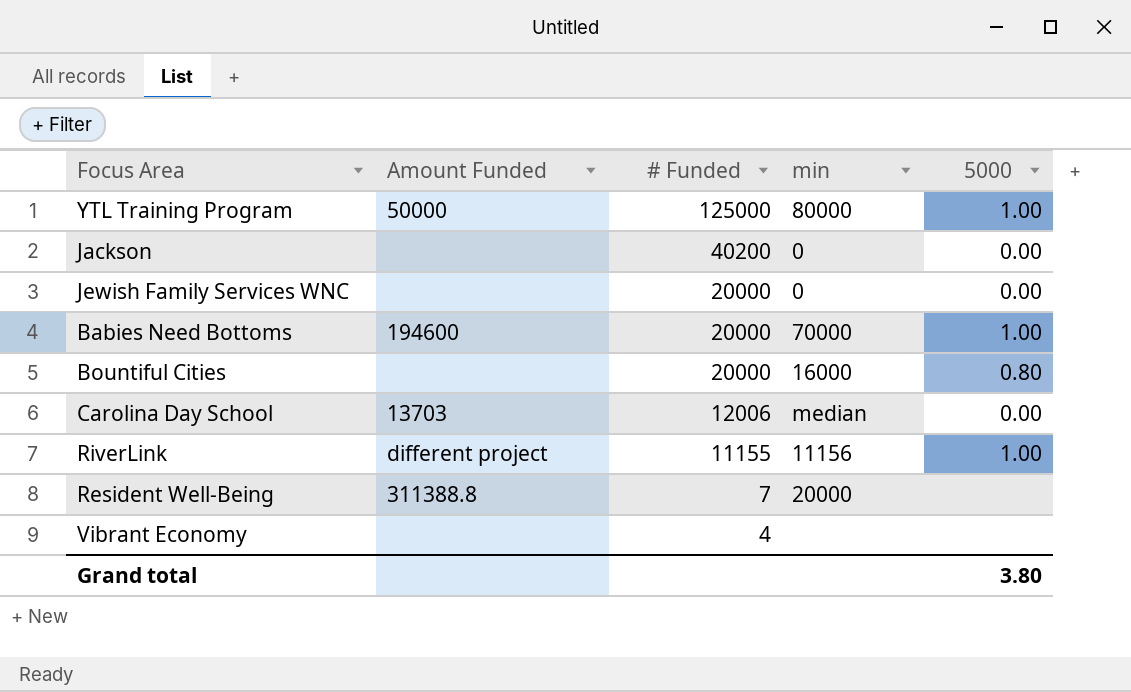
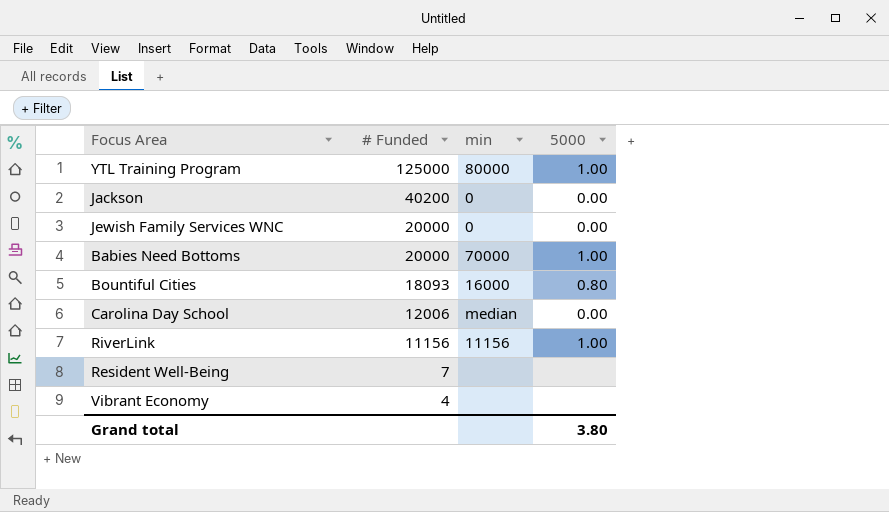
column Amount Funded | position: 2 -> none
Bountiful Cities | # Funded: 20000 -> 18093
RiverLink | # Funded: 11155 -> 11156
Resident Well-Being | min: 20000 -> none

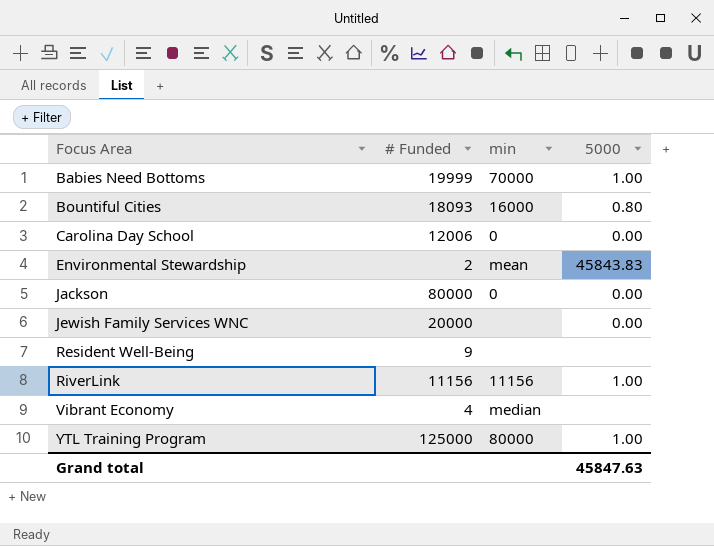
row order: # Funded descending -> Focus Area ascending
Babies Need Bottoms | # Funded: 20000 -> 19999
Carolina Day School | min: median -> 0
row Environmental Stewardship: none -> 2 | mean | 45843.83
Jackson | # Funded: 40200 -> 80000
Jewish Family Services WNC | min: 0 -> none
Resident Well-Being | # Funded: 7 -> 9
Vibrant Economy | min: none -> median
Grand total | 5000: 3.80 -> 45847.63

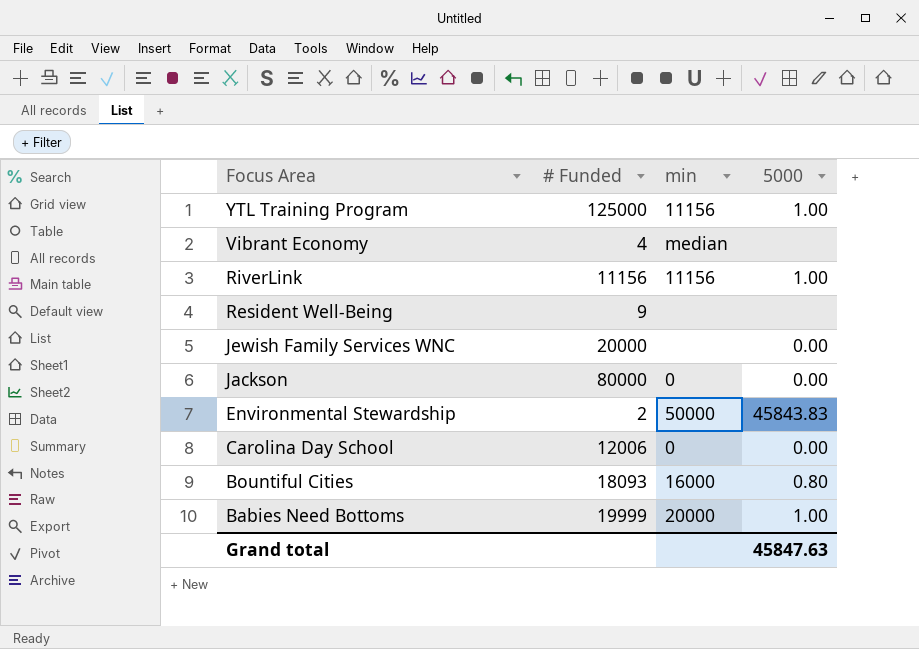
row order: Focus Area ascending -> Focus Area descending
YTL Training Program | min: 80000 -> 11156
Environmental Stewardship | min: mean -> 50000
Babies Need Bottoms | min: 70000 -> 20000

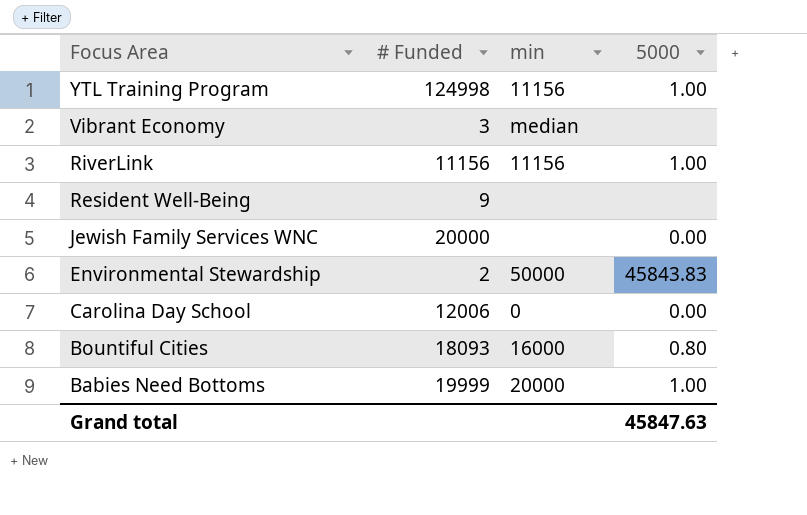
row Jackson: 80000 | 0 | 0.00 -> none
YTL Training Program | # Funded: 125000 -> 124998
Vibrant Economy | # Funded: 4 -> 3

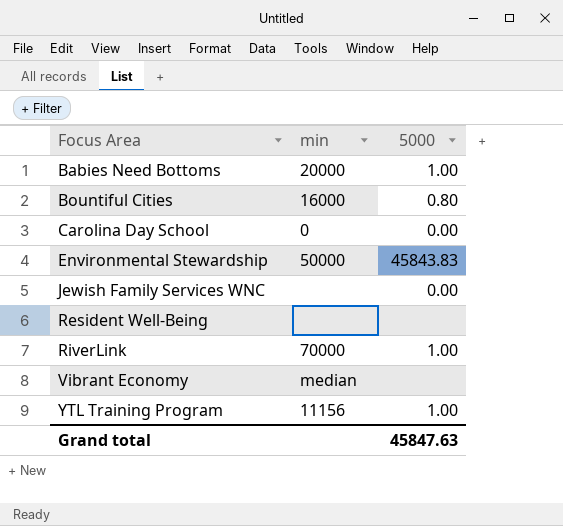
row order: Focus Area descending -> Focus Area ascending
column # Funded | position: 2 -> none
RiverLink | min: 11156 -> 70000

